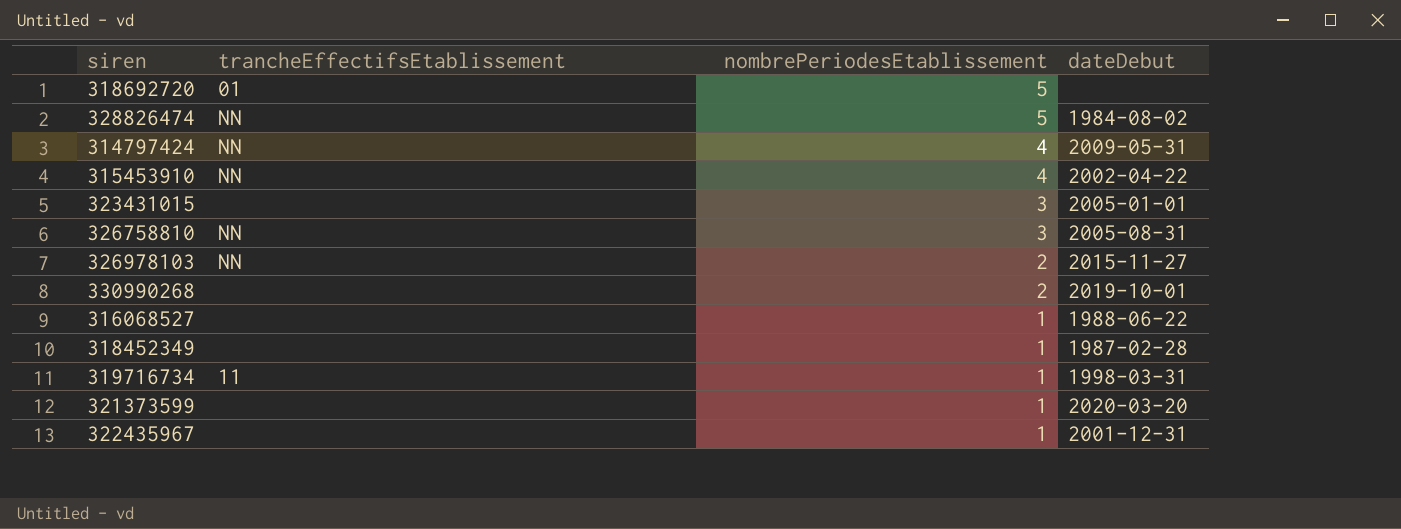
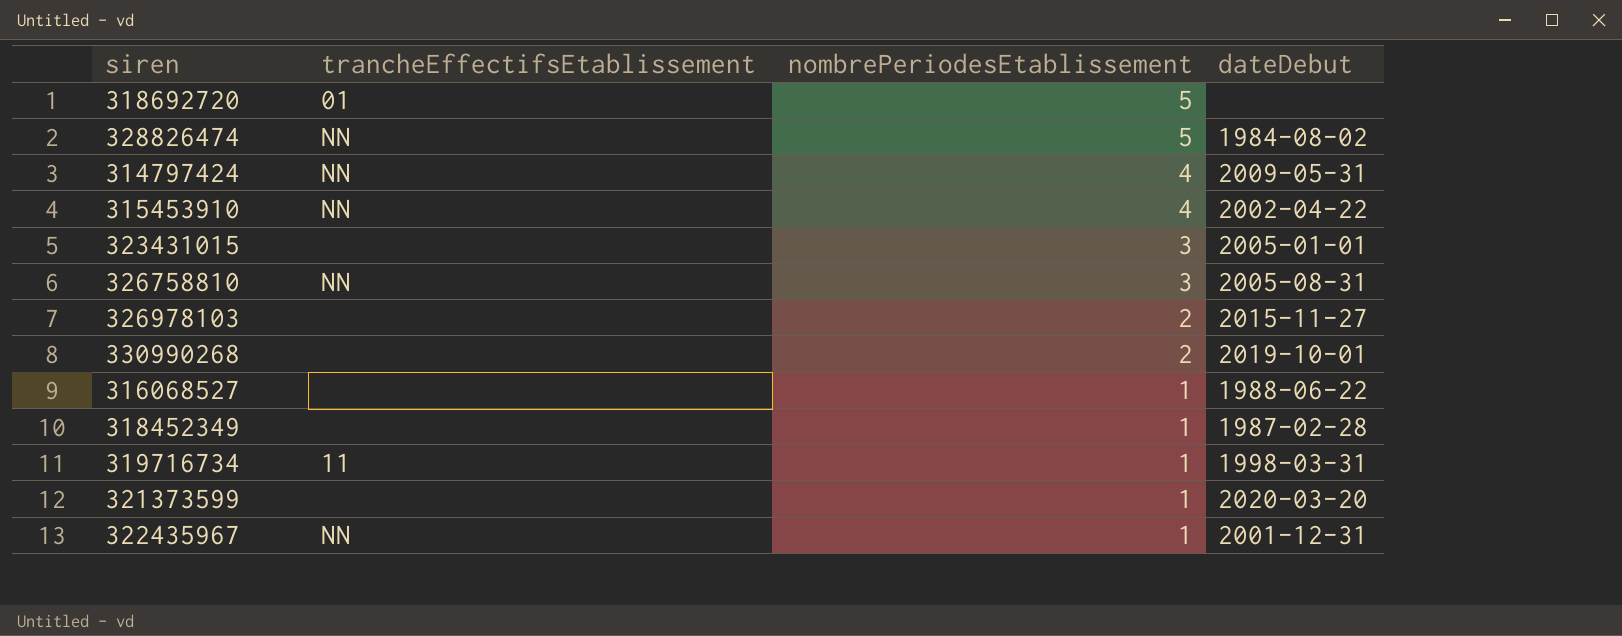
326978103 | trancheEffectifsEtablissement: NN -> none
322435967 | trancheEffectifsEtablissement: none -> NN

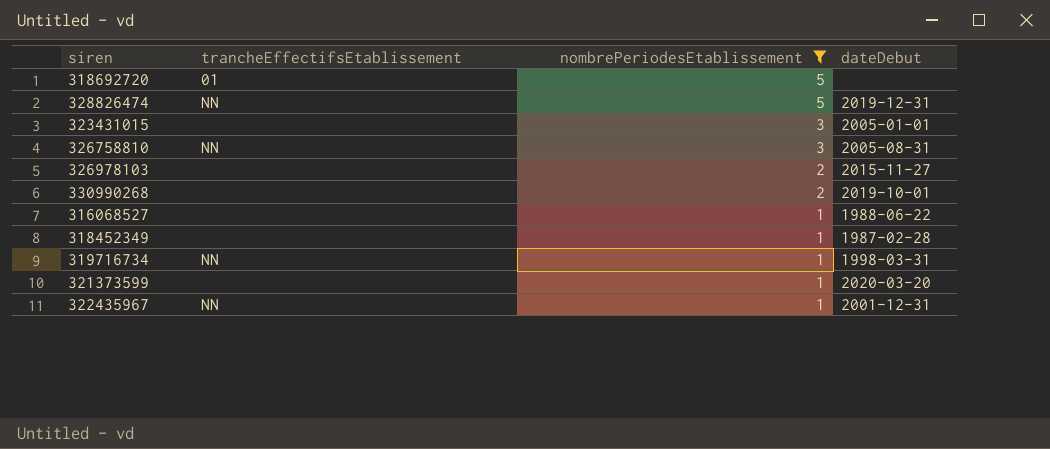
filter: none -> nombrePeriodesEtablissement != 4
328826474 | dateDebut: 1984-08-02 -> 2019-12-31
319716734 | trancheEffectifsEtablissement: 11 -> NN

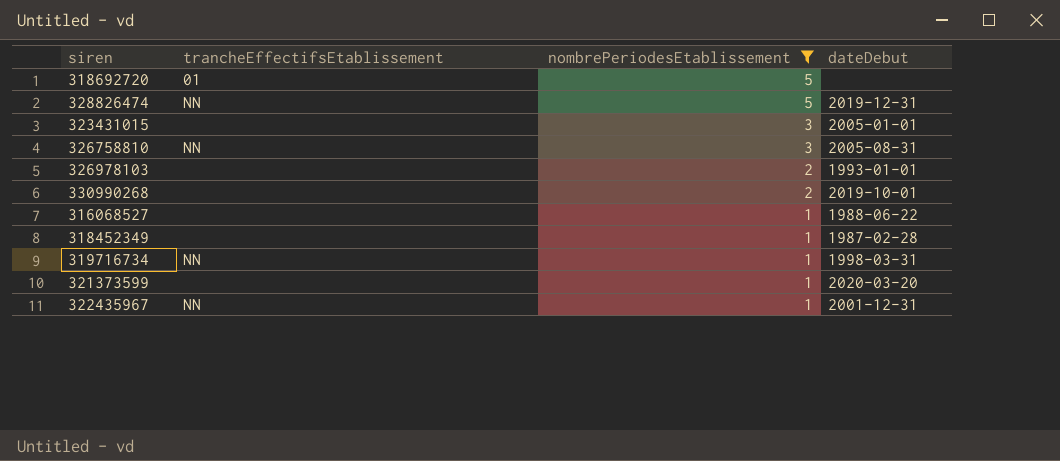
326978103 | dateDebut: 2015-11-27 -> 1993-01-01

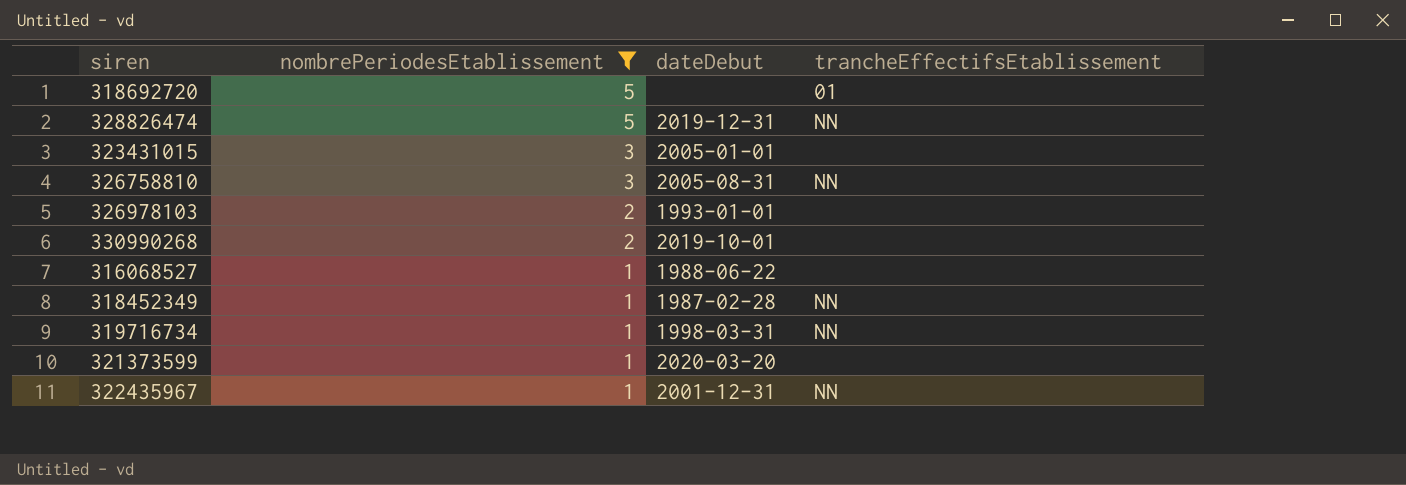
column trancheEffectifsEtablissement | position: 2 -> 4
318452349 | trancheEffectifsEtablissement: none -> NN

